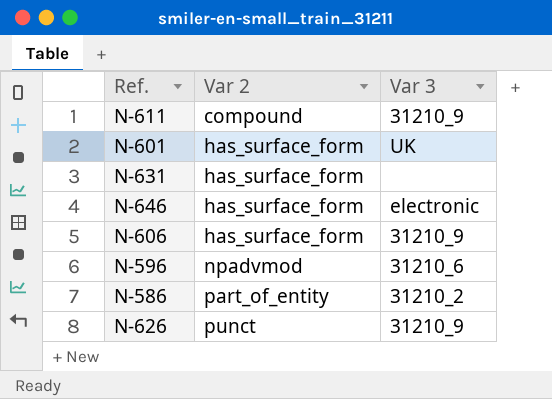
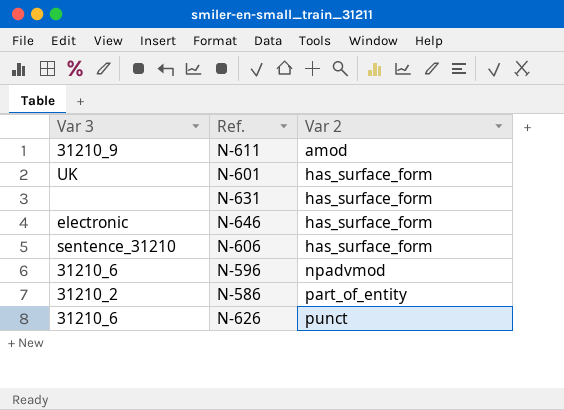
column Var 3 | position: 3 -> 1
N-611 | Var 2: compound -> amod
N-606 | Var 3: 31210_9 -> sentence_31210
N-626 | Var 3: 31210_9 -> 31210_6

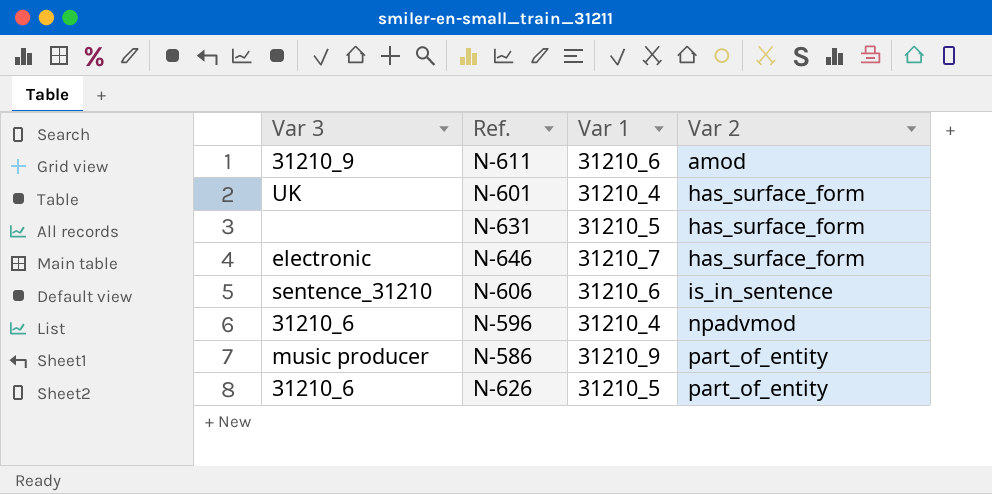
column Var 1 | position: none -> 3
N-606 | Var 2: has_surface_form -> is_in_sentence
N-586 | Var 3: 31210_2 -> music producer
N-626 | Var 2: punct -> part_of_entity

